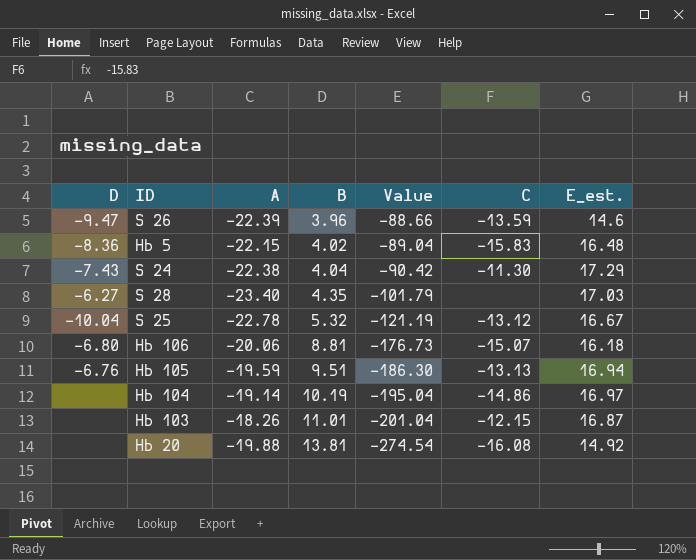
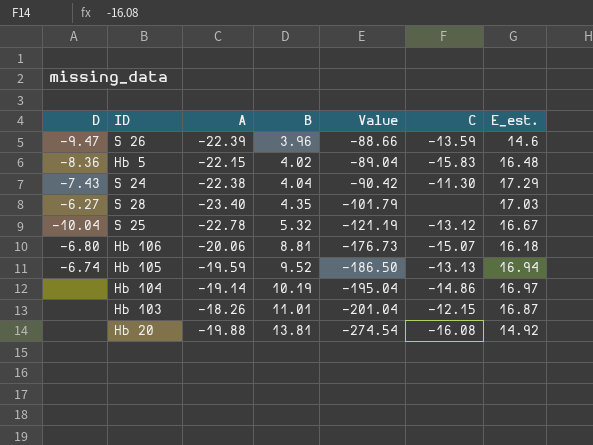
Hb 105 | D: -6.76 -> -6.74
Hb 105 | B: 9.51 -> 9.52
Hb 105 | Value: -186.30 -> -186.50

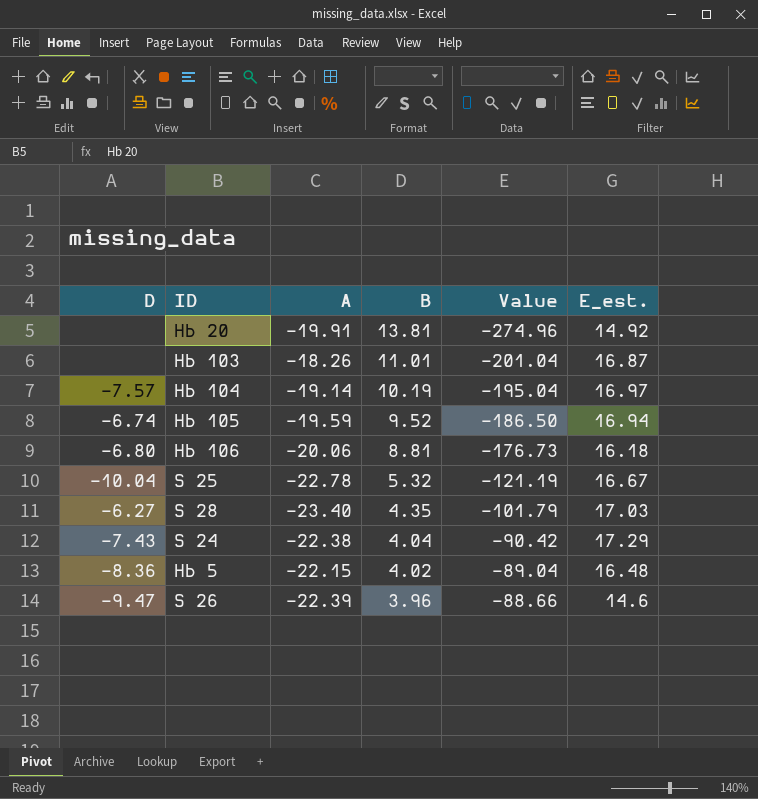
row order: B ascending -> B descending
column C | position: 6 -> none
Hb 20 | A: -19.88 -> -19.91
Hb 20 | Value: -274.54 -> -274.96
Hb 104 | D: none -> -7.57

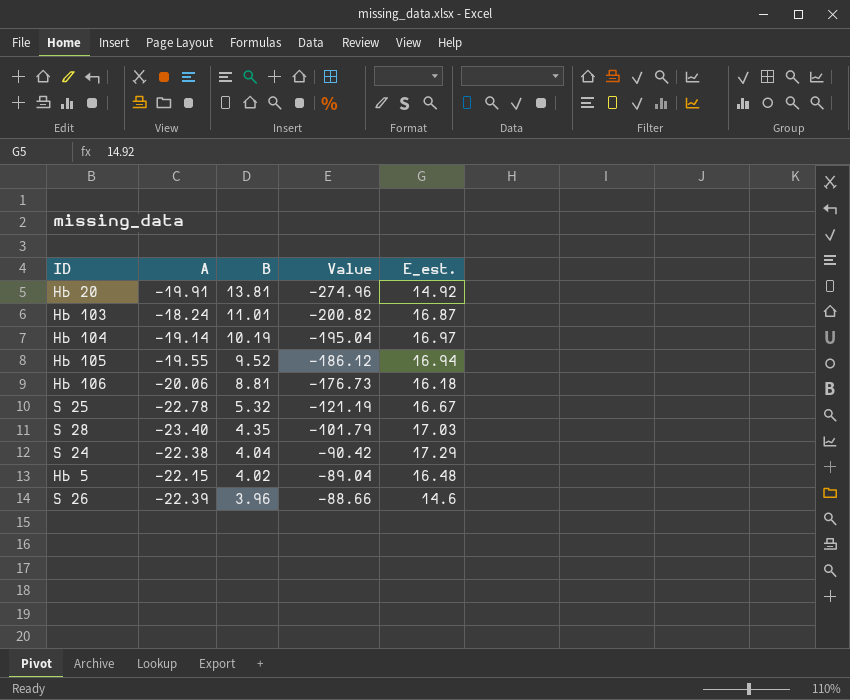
column D | position: 1 -> none
Hb 103 | A: -18.26 -> -18.24
Hb 103 | Value: -201.04 -> -200.82
Hb 105 | A: -19.59 -> -19.55
Hb 105 | Value: -186.50 -> -186.12

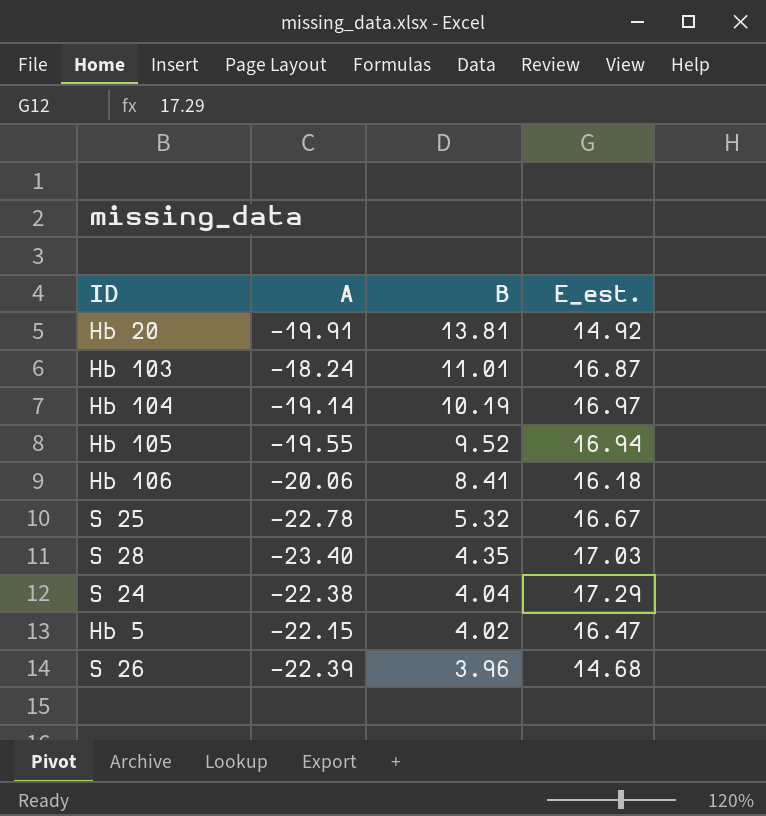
column Value | formula: [A] * [B] -> none
Hb 106 | B: 8.81 -> 8.41
Hb 5 | E_est.: 16.48 -> 16.47
S 26 | E_est.: 14.6 -> 14.68

